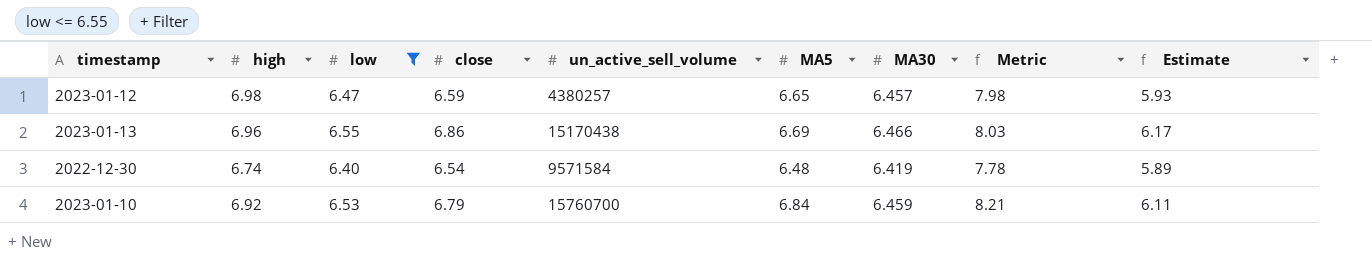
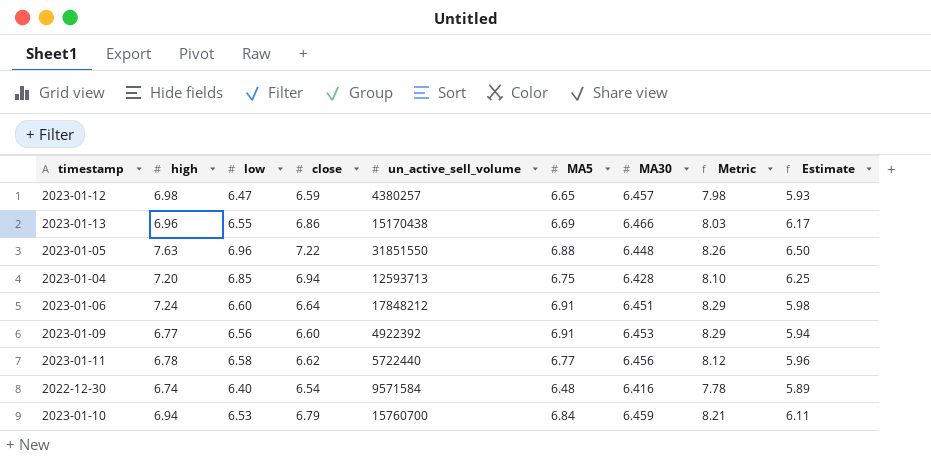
filter: low <= 6.55 -> none
2022-12-30 | MA30: 6.419 -> 6.416
2023-01-10 | high: 6.92 -> 6.94

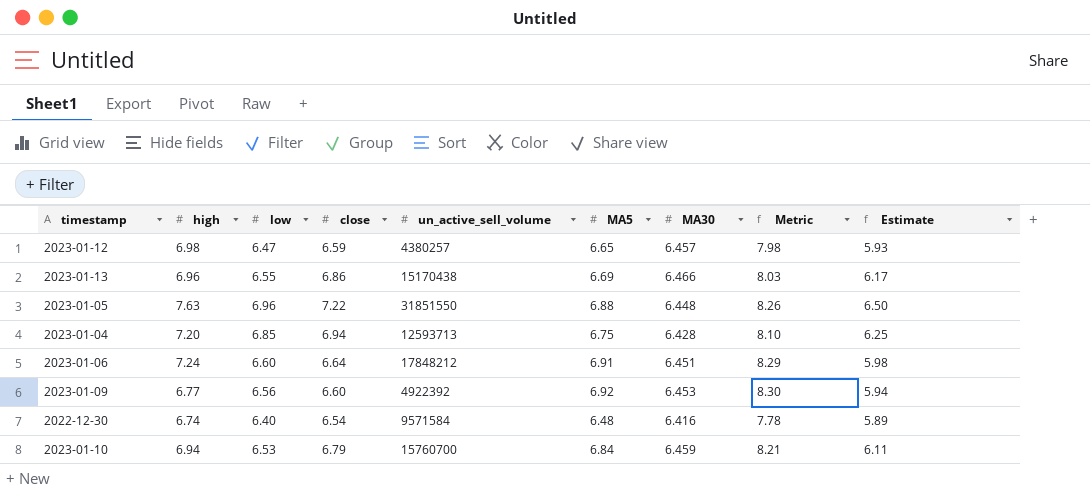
row 2023-01-11: 6.78 | 6.58 | 6.62 | 5722440 | 6.77 | 6.456 | 8.12 | 5.96 -> none
2023-01-09 | MA5: 6.91 -> 6.92
2023-01-09 | Metric: 8.29 -> 8.30

